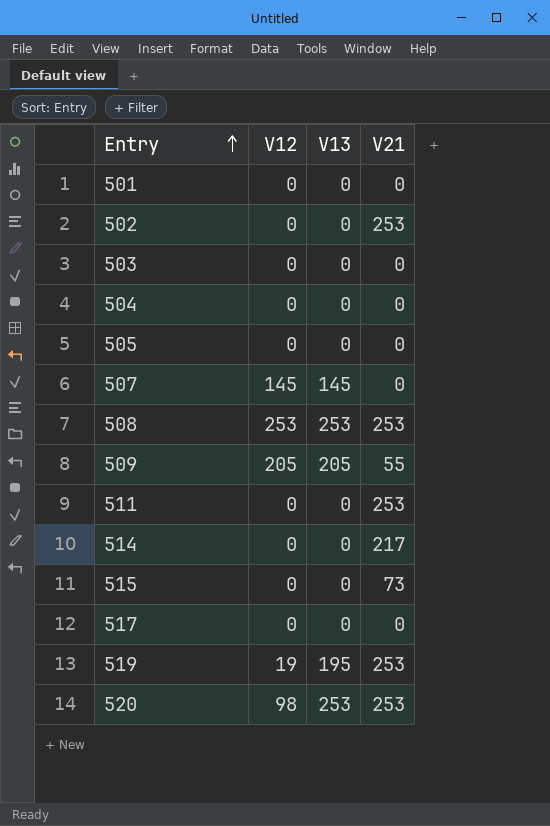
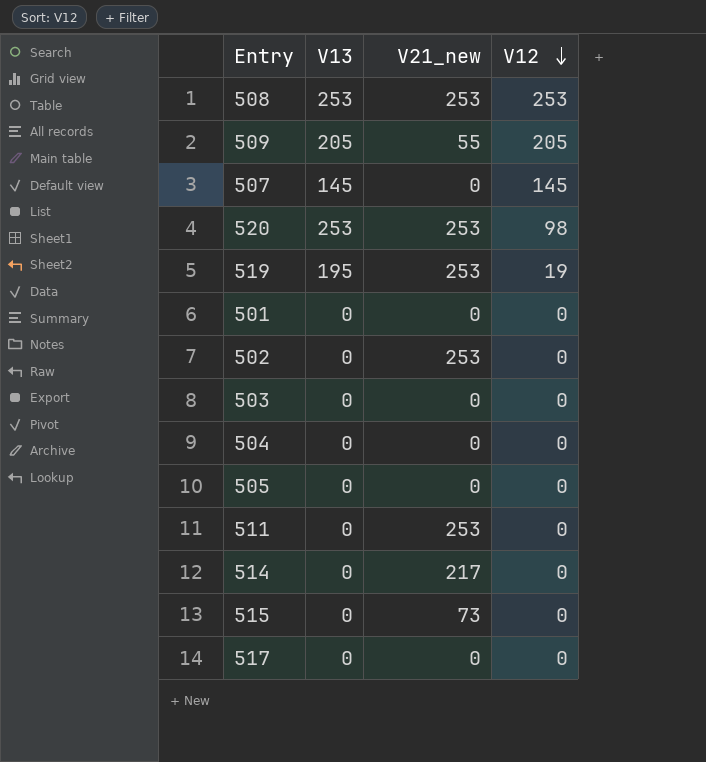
row order: Entry ascending -> V12 descending
column name: V21 -> V21_new
column V12 | position: 2 -> 4

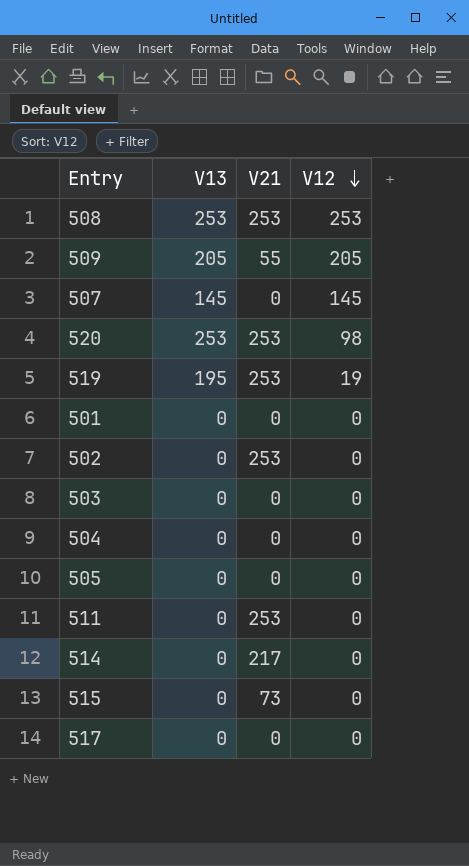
column name: V21_new -> V21

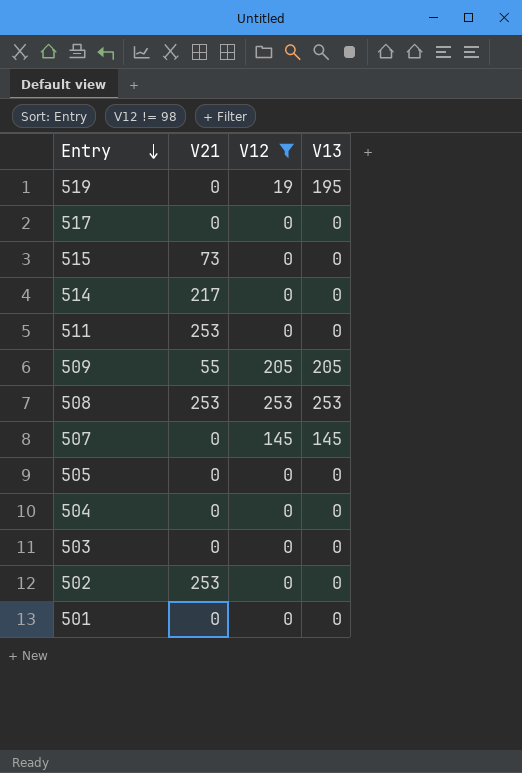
filter: none -> V12 != 98
row order: V12 descending -> Entry descending
column V13 | position: 2 -> 4
519 | V21: 253 -> 0

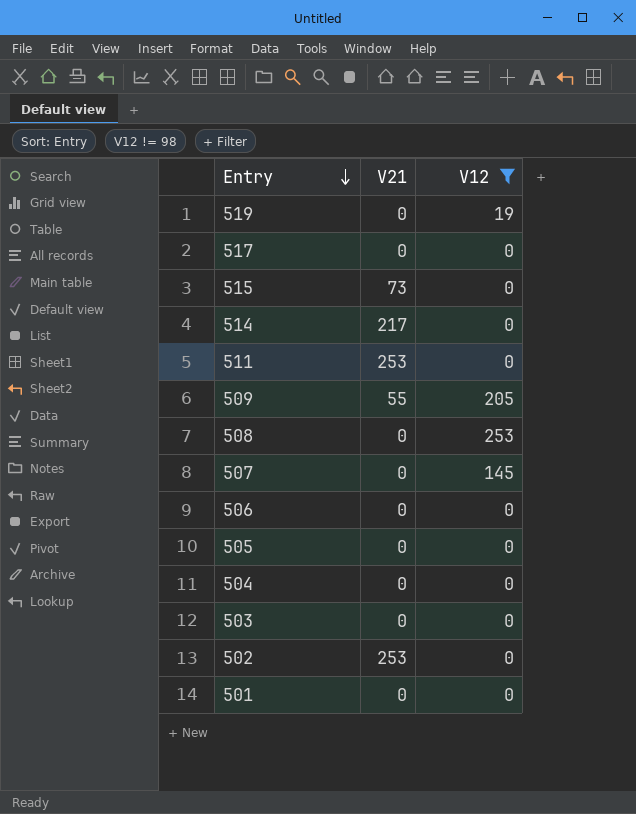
column V13 | position: 4 -> none
508 | V21: 253 -> 0
row 506: none -> 0 | 0

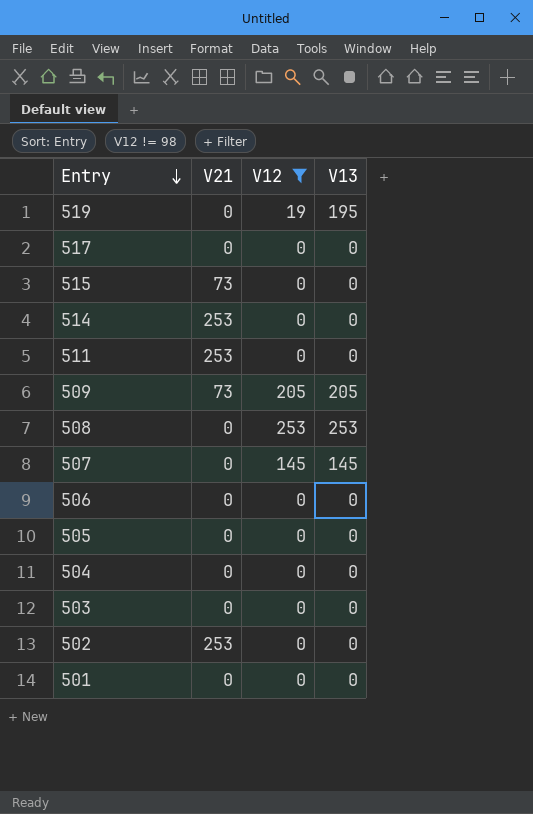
column V13 | position: none -> 4
514 | V21: 217 -> 253
509 | V21: 55 -> 73

